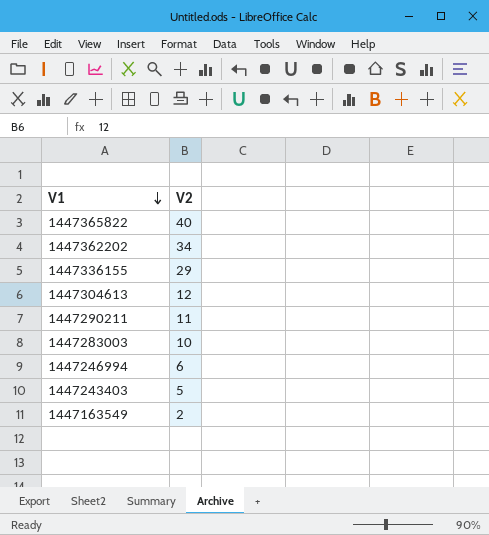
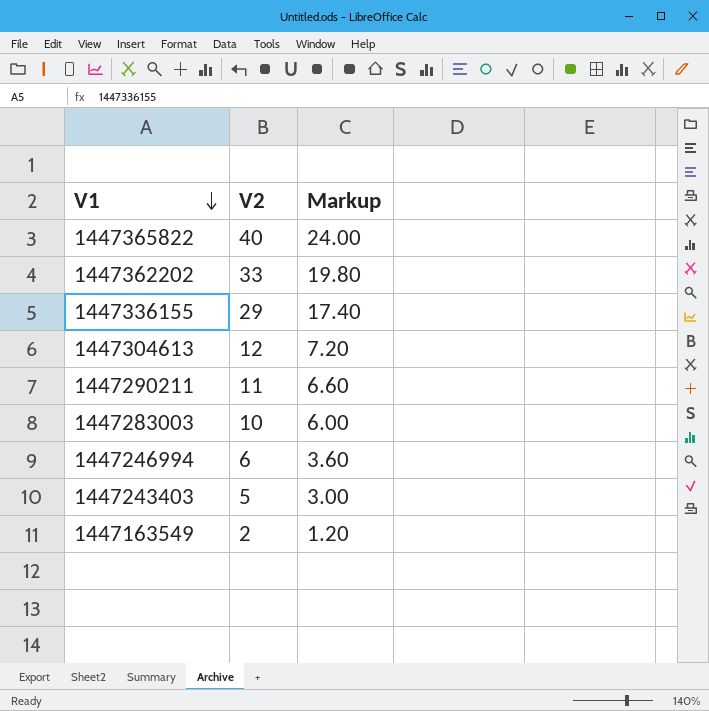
column Markup | formula: none -> [V2] * 0.6
1447362202 | V2: 34 -> 33

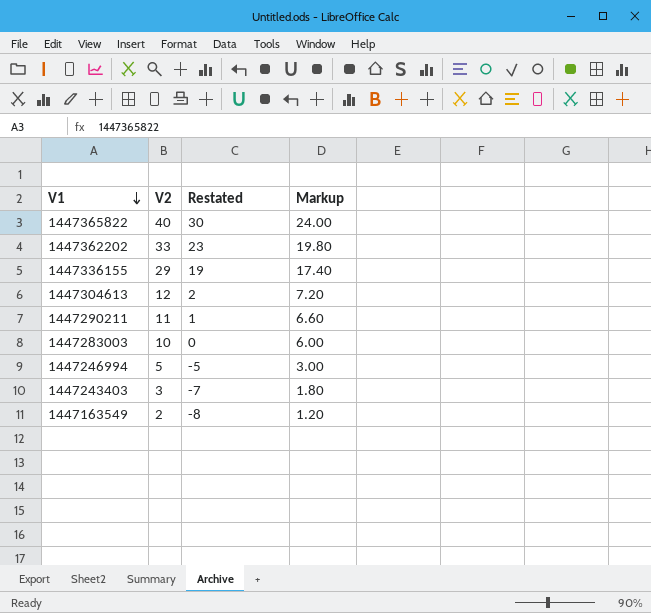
column Restated | formula: none -> [V2] - 10
1447246994 | V2: 6 -> 5
1447246994 | Markup: 3.60 -> 3.00
1447243403 | V2: 5 -> 3
1447243403 | Markup: 3.00 -> 1.80

